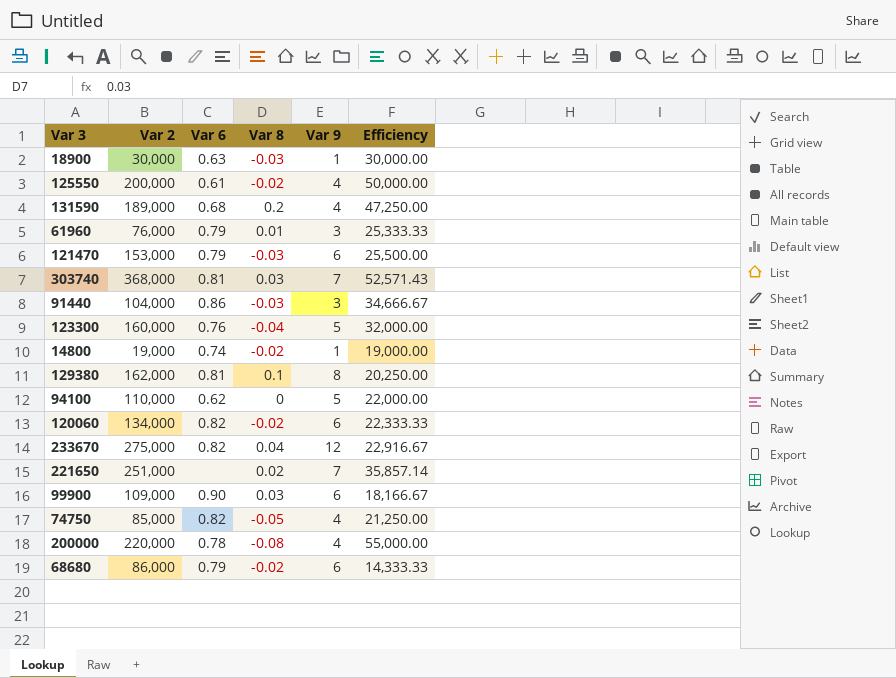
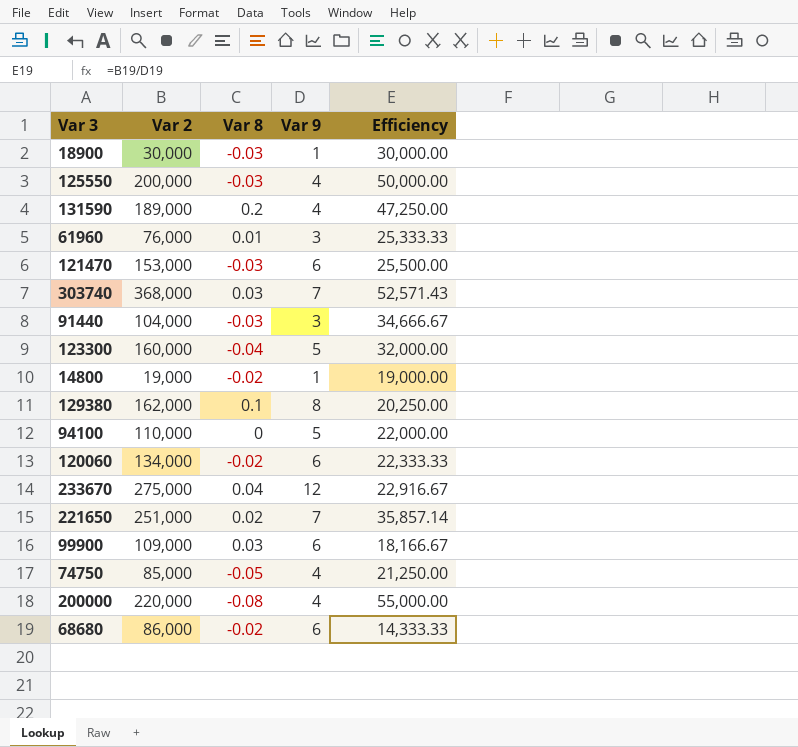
column Var 6 | position: 3 -> none
125550 | Var 8: -0.02 -> -0.03

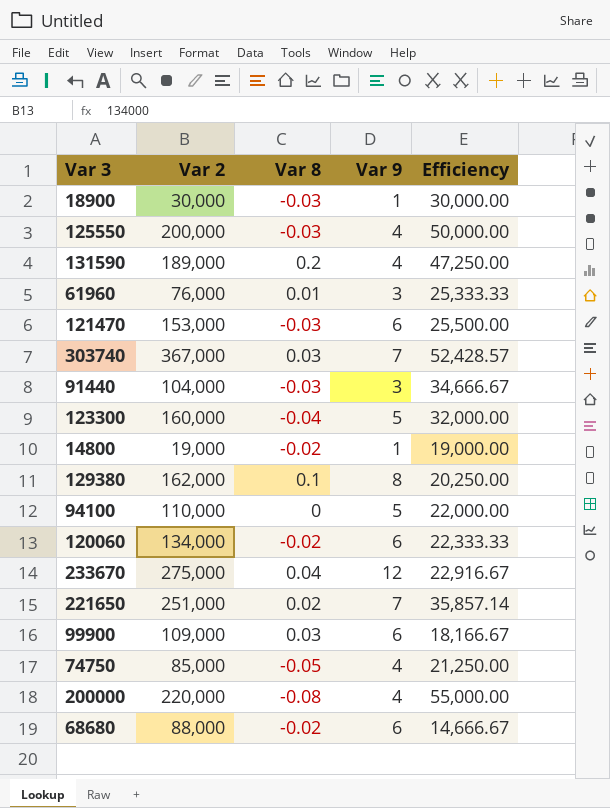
303740 | Var 2: 368,000 -> 367,000
303740 | Efficiency: 52,571.43 -> 52,428.57
68680 | Var 2: 86,000 -> 88,000
68680 | Efficiency: 14,333.33 -> 14,666.67

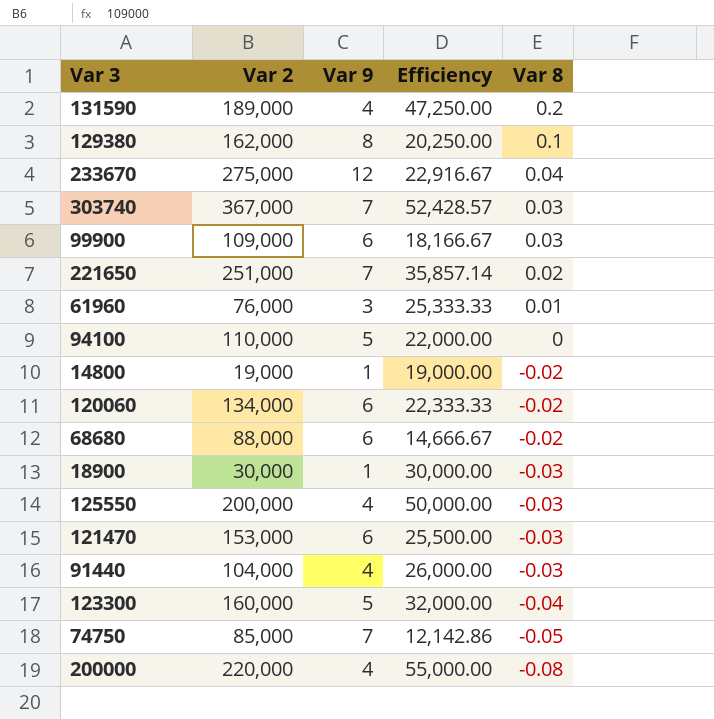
row order: none -> Var 8 descending
column Var 8 | position: 3 -> 5
91440 | Var 9: 3 -> 4
91440 | Efficiency: 34,666.67 -> 26,000.00
74750 | Var 9: 4 -> 7
74750 | Efficiency: 21,250.00 -> 12,142.86

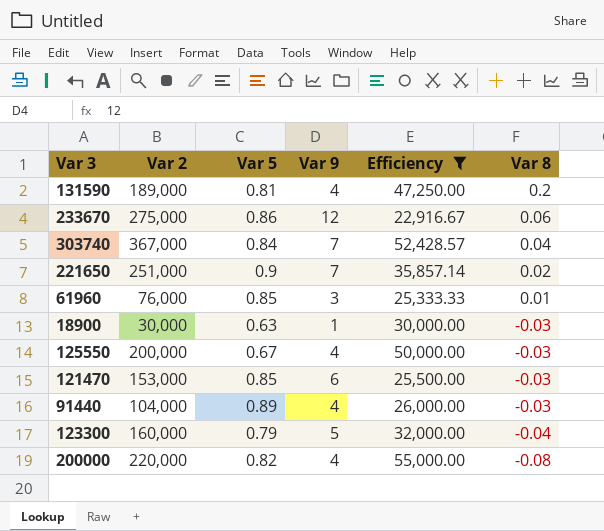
filter: none -> Efficiency >= 22,916.67
column Var 5 | position: none -> 3
233670 | Var 8: 0.04 -> 0.06
303740 | Var 8: 0.03 -> 0.04

